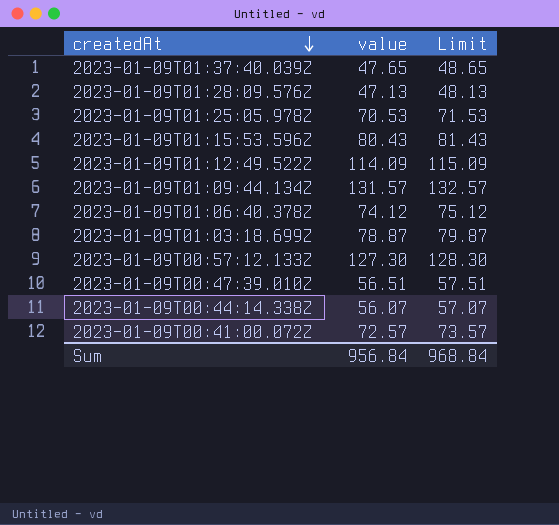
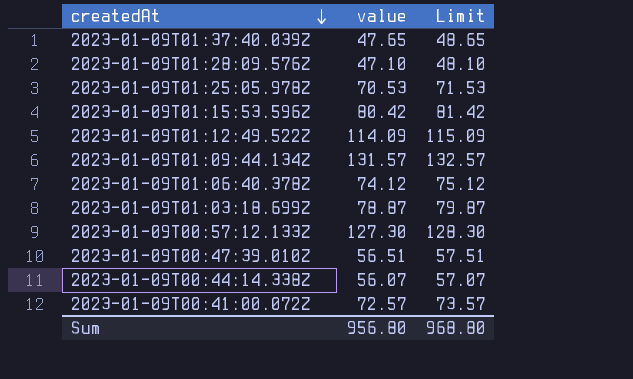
2023-01-09T01:28:09.576Z | value: 47.13 -> 47.10
2023-01-09T01:28:09.576Z | Limit: 48.13 -> 48.10
2023-01-09T01:15:53.596Z | value: 80.43 -> 80.42
2023-01-09T01:15:53.596Z | Limit: 81.43 -> 81.42
Sum | value: 956.84 -> 956.80
Sum | Limit: 968.84 -> 968.80

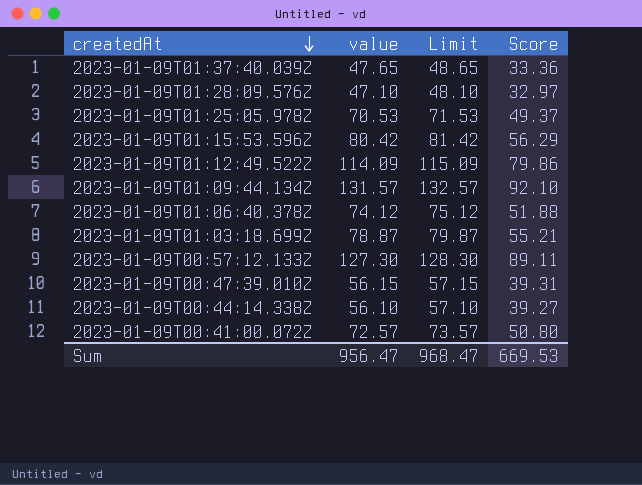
column Score | formula: none -> [value] * 0.7
2023-01-09T00:47:39.010Z | value: 56.51 -> 56.15
2023-01-09T00:47:39.010Z | Limit: 57.51 -> 57.15
2023-01-09T00:44:14.338Z | value: 56.07 -> 56.10
2023-01-09T00:44:14.338Z | Limit: 57.07 -> 57.10
Sum | value: 956.80 -> 956.47
Sum | Limit: 968.80 -> 968.47

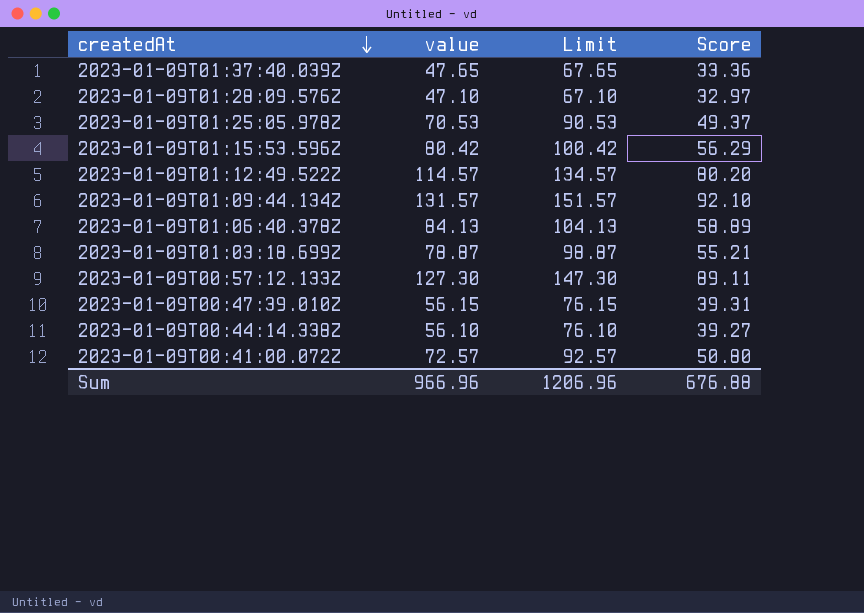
column Limit | formula: [value] + 1 -> [value] + 20
2023-01-09T01:12:49.522Z | value: 114.09 -> 114.57
2023-01-09T01:12:49.522Z | Score: 79.86 -> 80.20
2023-01-09T01:06:40.378Z | value: 74.12 -> 84.13
2023-01-09T01:06:40.378Z | Score: 51.88 -> 58.89
Sum | value: 956.47 -> 966.96
Sum | Limit: 968.47 -> 1206.96
Sum | Score: 669.53 -> 676.88

